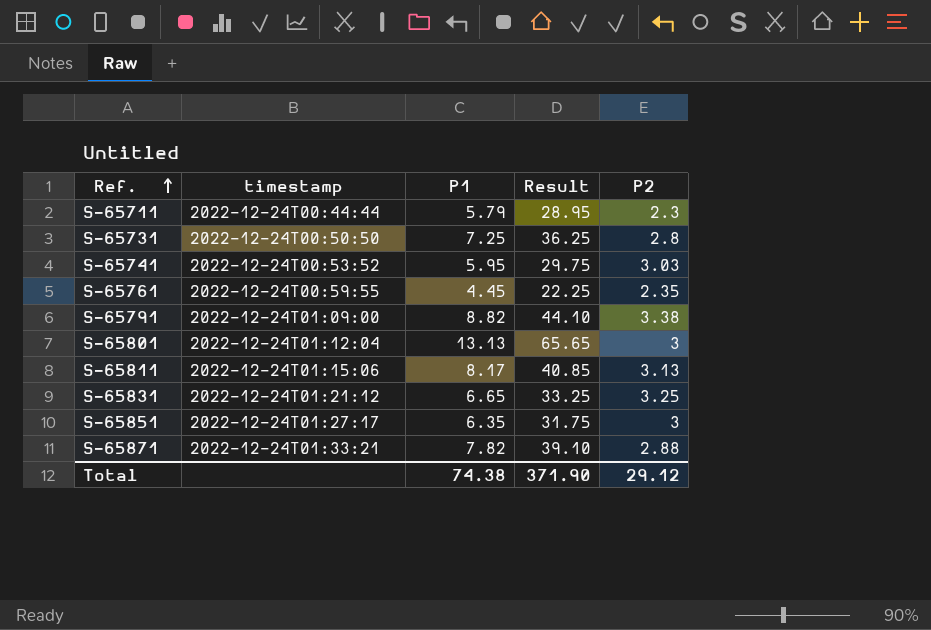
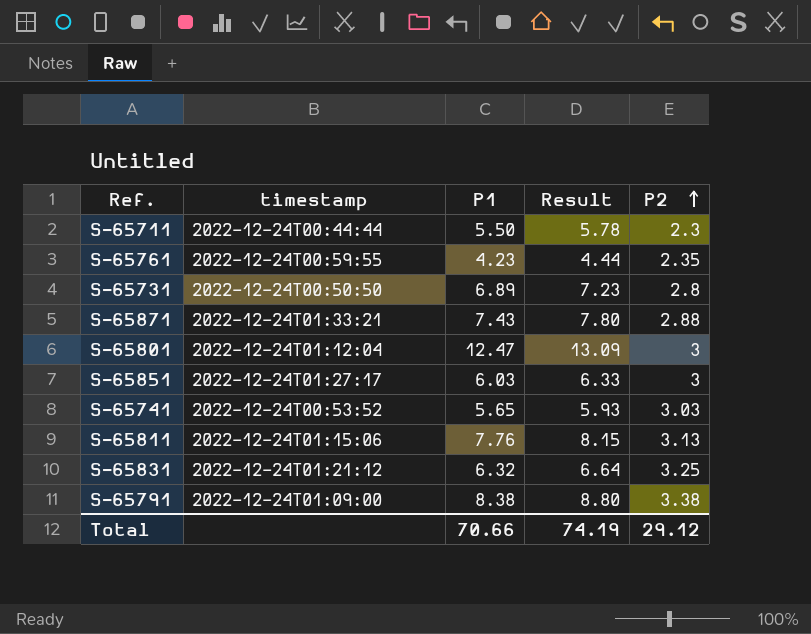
row order: Ref. ascending -> P2 ascending
column Result | formula: [P1] * 5 -> [P1] * 1.05
S-65711 | P1: 5.79 -> 5.50
S-65761 | P1: 4.45 -> 4.23
S-65731 | P1: 7.25 -> 6.89
S-65871 | P1: 7.82 -> 7.43
S-65801 | P1: 13.13 -> 12.47
S-65851 | P1: 6.35 -> 6.03
S-65741 | P1: 5.95 -> 5.65
S-65811 | P1: 8.17 -> 7.76
S-65831 | P1: 6.65 -> 6.32
S-65791 | P1: 8.82 -> 8.38
Total | P1: 74.38 -> 70.66
Total | Result: 371.90 -> 74.19

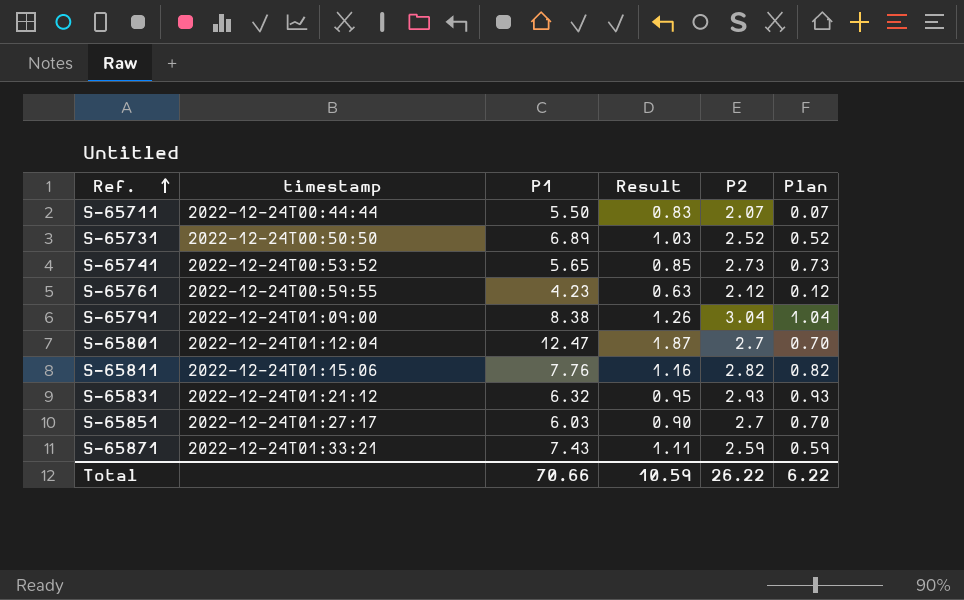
row order: P2 ascending -> Ref. ascending
column Result | formula: [P1] * 1.05 -> [P1] * 0.15
column Plan | formula: none -> [P2] - 2
S-65711 | P2: 2.3 -> 2.07
S-65731 | P2: 2.8 -> 2.52
S-65741 | P2: 3.03 -> 2.73
S-65761 | P2: 2.35 -> 2.12
S-65791 | P2: 3.38 -> 3.04
S-65801 | P2: 3 -> 2.7
S-65811 | P2: 3.13 -> 2.82
S-65831 | P2: 3.25 -> 2.93
S-65851 | P2: 3 -> 2.7
S-65871 | P2: 2.88 -> 2.59
Total | Result: 74.19 -> 10.59
Total | P2: 29.12 -> 26.22

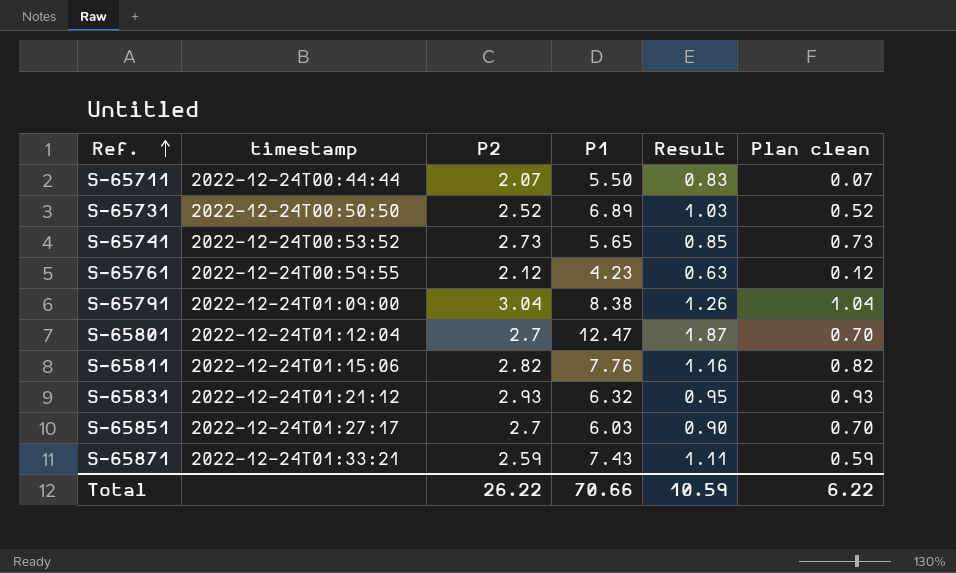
column P2 | position: 5 -> 3
column name: Plan -> Plan clean

